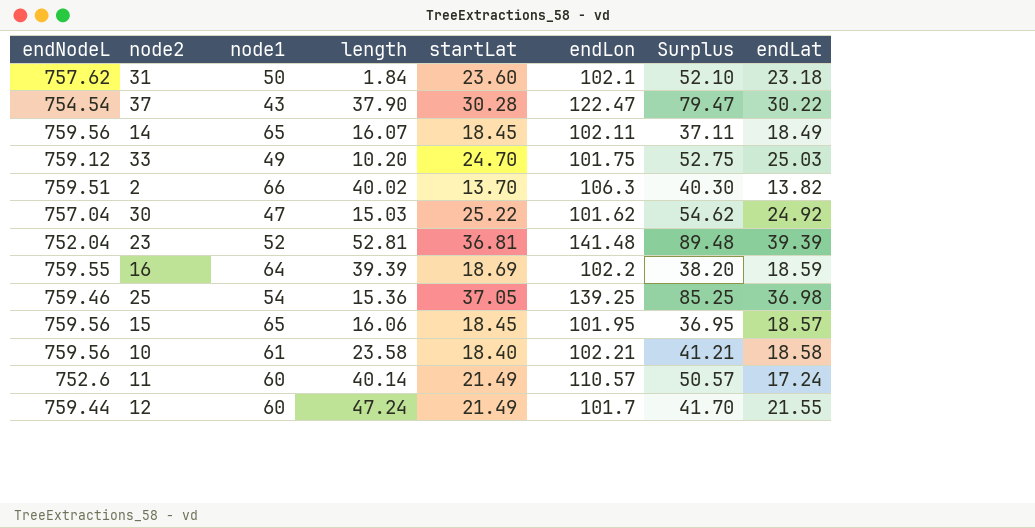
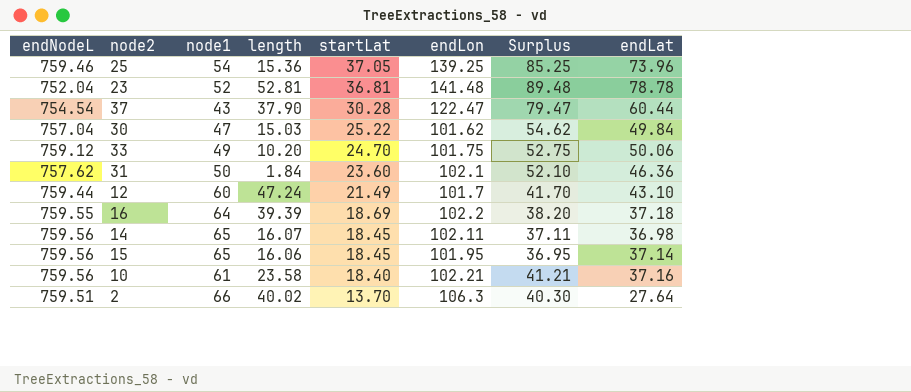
row order: none -> startLat descending
row 11: 752.6 | 60 | 40.14 | 21.49 | 110.57 | 50.57 | 17.24 -> none
25 | endLat: 36.98 -> 73.96
23 | endLat: 39.39 -> 78.78
37 | endLat: 30.22 -> 60.44
30 | endLat: 24.92 -> 49.84
33 | endLat: 25.03 -> 50.06
31 | endLat: 23.18 -> 46.36
12 | endLat: 21.55 -> 43.10
16 | endLat: 18.59 -> 37.18
14 | endLat: 18.49 -> 36.98
15 | endLat: 18.57 -> 37.14
10 | endLat: 18.58 -> 37.16
2 | endLat: 13.82 -> 27.64

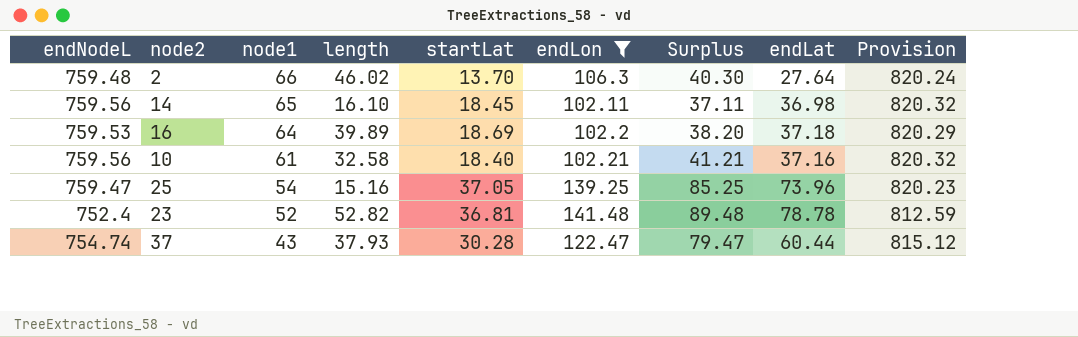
filter: none -> endLon >= 102.11
row order: startLat descending -> node1 descending
column Provision | formula: none -> [endNodeL] * 1.08
2 | endNodeL: 759.51 -> 759.48
2 | length: 40.02 -> 46.02
14 | length: 16.07 -> 16.10
16 | endNodeL: 759.55 -> 759.53
16 | length: 39.39 -> 39.89
10 | length: 23.58 -> 32.58
25 | endNodeL: 759.46 -> 759.47
25 | length: 15.36 -> 15.16
23 | endNodeL: 752.04 -> 752.4
23 | length: 52.81 -> 52.82
37 | endNodeL: 754.54 -> 754.74
37 | length: 37.90 -> 37.93

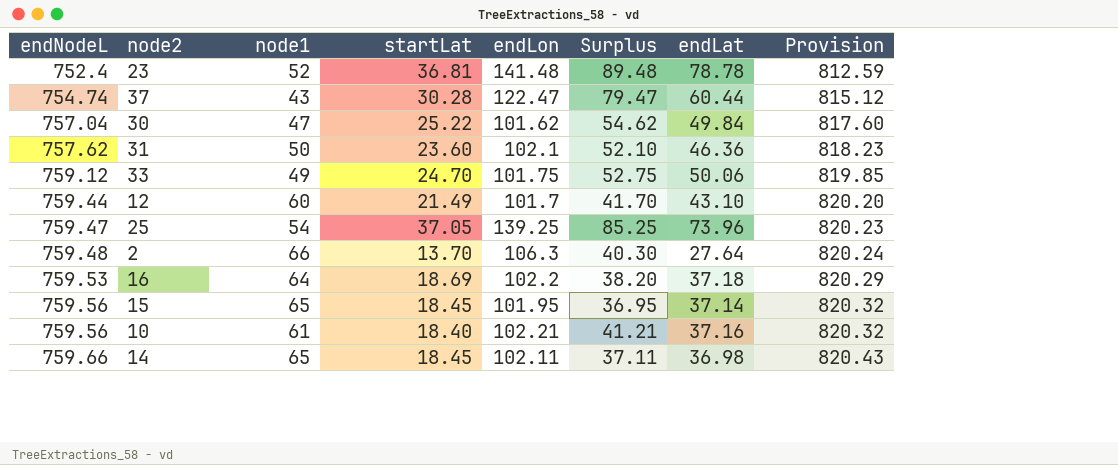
filter: endLon >= 102.11 -> none
row order: node1 descending -> endNodeL ascending
column length | position: 4 -> none
14 | endNodeL: 759.56 -> 759.66
14 | Provision: 820.32 -> 820.43

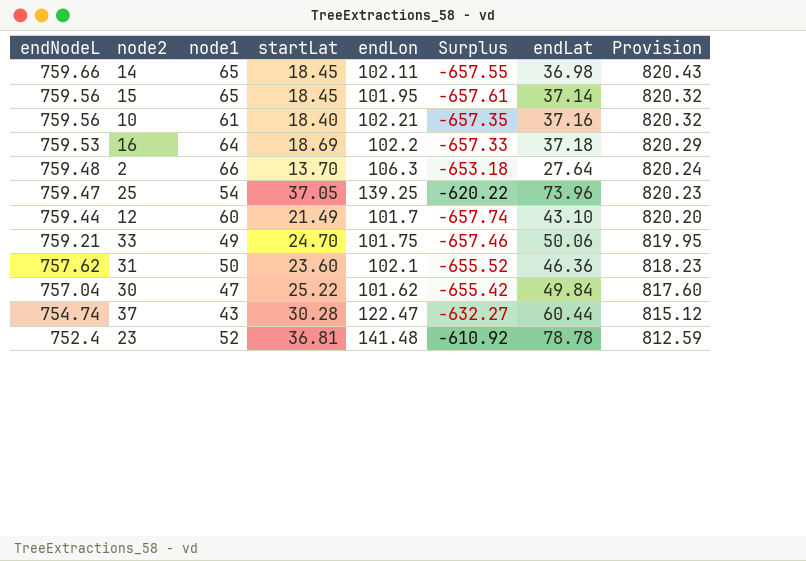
row order: endNodeL ascending -> endNodeL descending
column Surplus | formula: [endLon] - [node1] -> [endLon] - [endNodeL]
33 | endNodeL: 759.12 -> 759.21
33 | Provision: 819.85 -> 819.95

